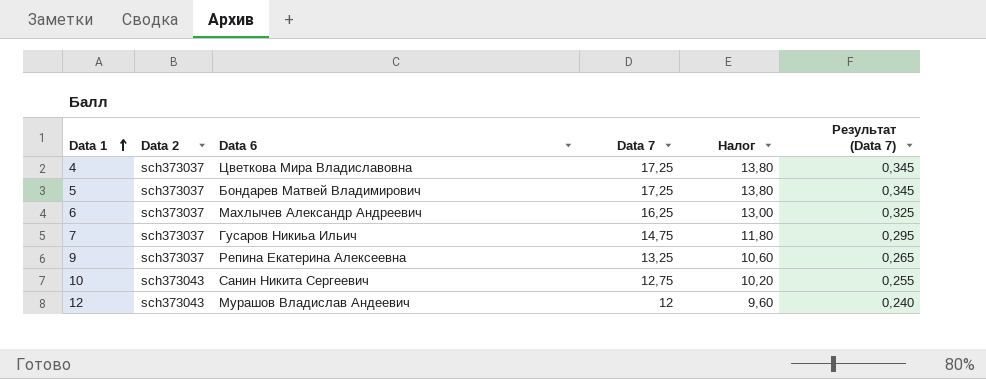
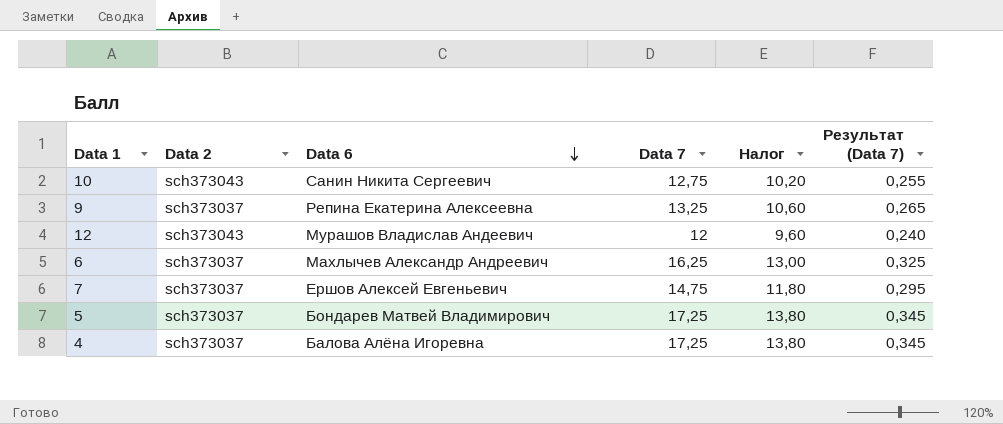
row order: Data 1 ascending -> Data 6 descending
7 | Data 6: Гусаров Никиьа Ильич -> Ершов Алексей Евгеньевич
4 | Data 6: Цветкова Мира Владиславовна -> Балова Алёна Игоревна

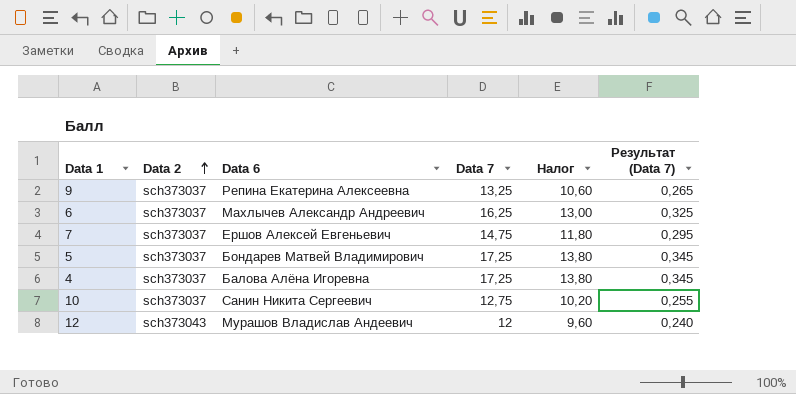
row order: Data 6 descending -> Data 2 ascending
10 | Data 2: sch373043 -> sch373037

